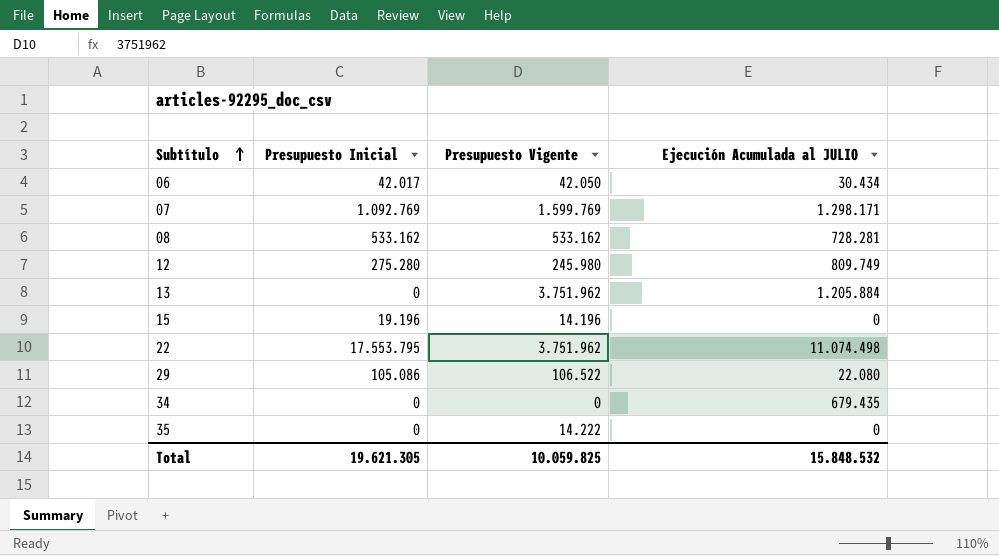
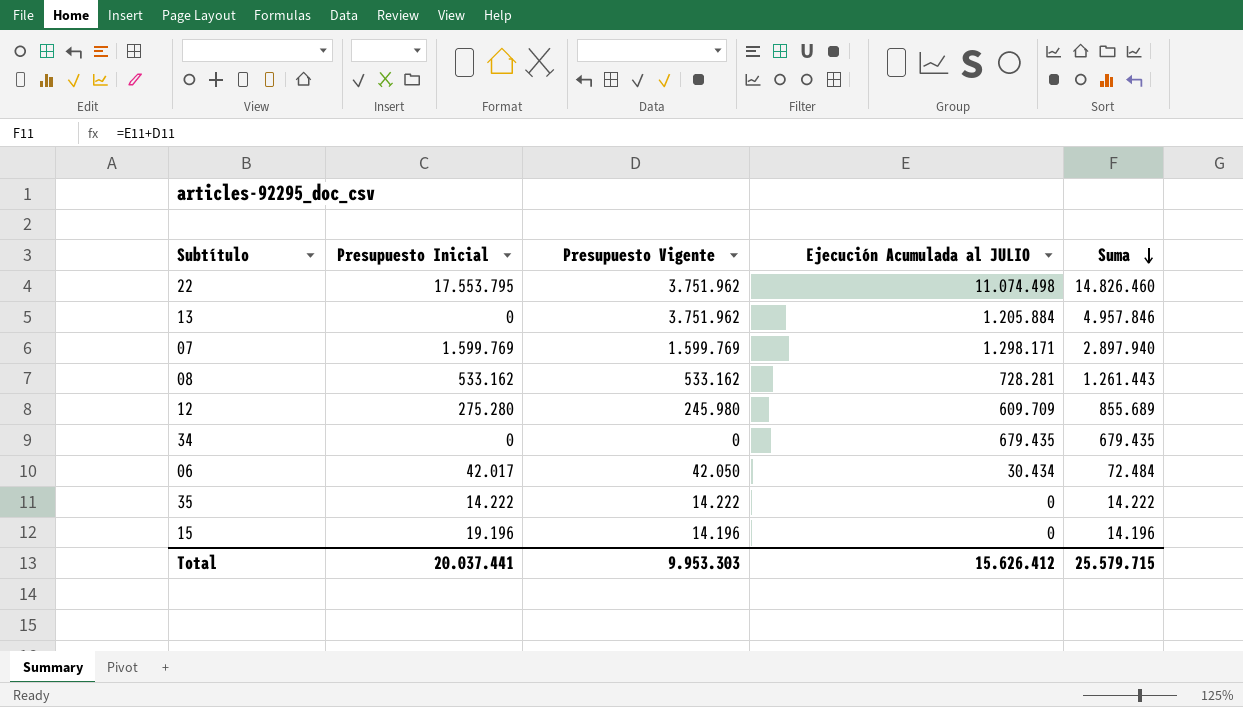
row order: Subtítulo ascending -> Suma descending
column Suma | formula: none -> [Presupuesto Vigente] + [Ejecución Acumulada al JULIO]
row 29: 105.086 | 106.522 | 22.080 -> none
07 | Presupuesto Inicial: 1.092.769 -> 1.599.769
12 | Ejecución Acumulada al JULIO: 809.749 -> 609.709
35 | Presupuesto Inicial: 0 -> 14.222
Total | Presupuesto Inicial: 19.621.305 -> 20.037.441
Total | Presupuesto Vigente: 10.059.825 -> 9.953.303
Total | Ejecución Acumulada al JULIO: 15.848.532 -> 15.626.412

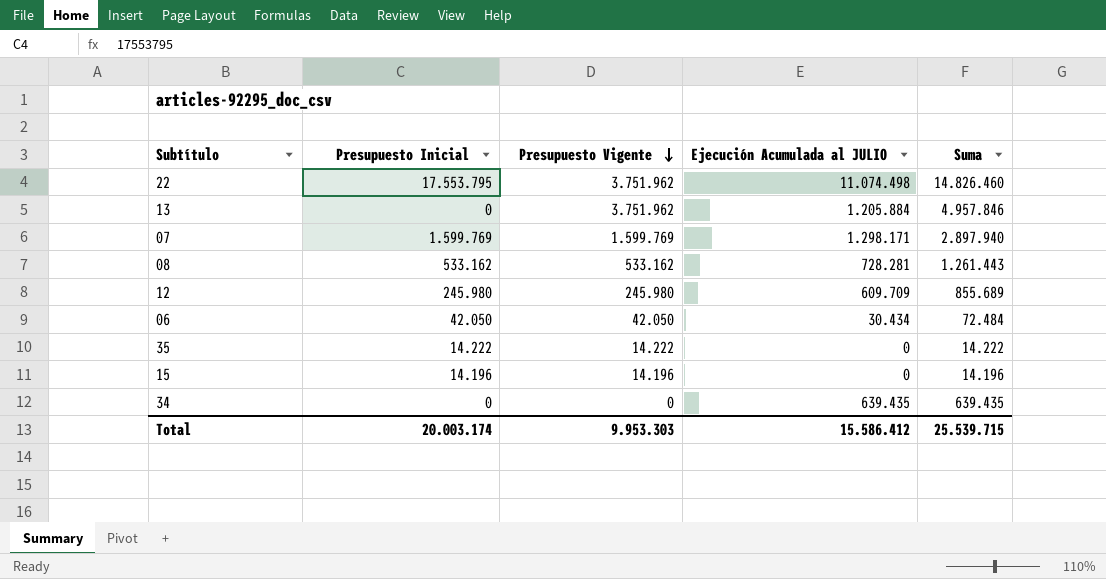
row order: Suma descending -> Presupuesto Vigente descending
12 | Presupuesto Inicial: 275.280 -> 245.980
06 | Presupuesto Inicial: 42.017 -> 42.050
15 | Presupuesto Inicial: 19.196 -> 14.196
34 | Ejecución Acumulada al JULIO: 679.435 -> 639.435
34 | Suma: 679.435 -> 639.435
Total | Presupuesto Inicial: 20.037.441 -> 20.003.174
Total | Ejecución Acumulada al JULIO: 15.626.412 -> 15.586.412
Total | Suma: 25.579.715 -> 25.539.715

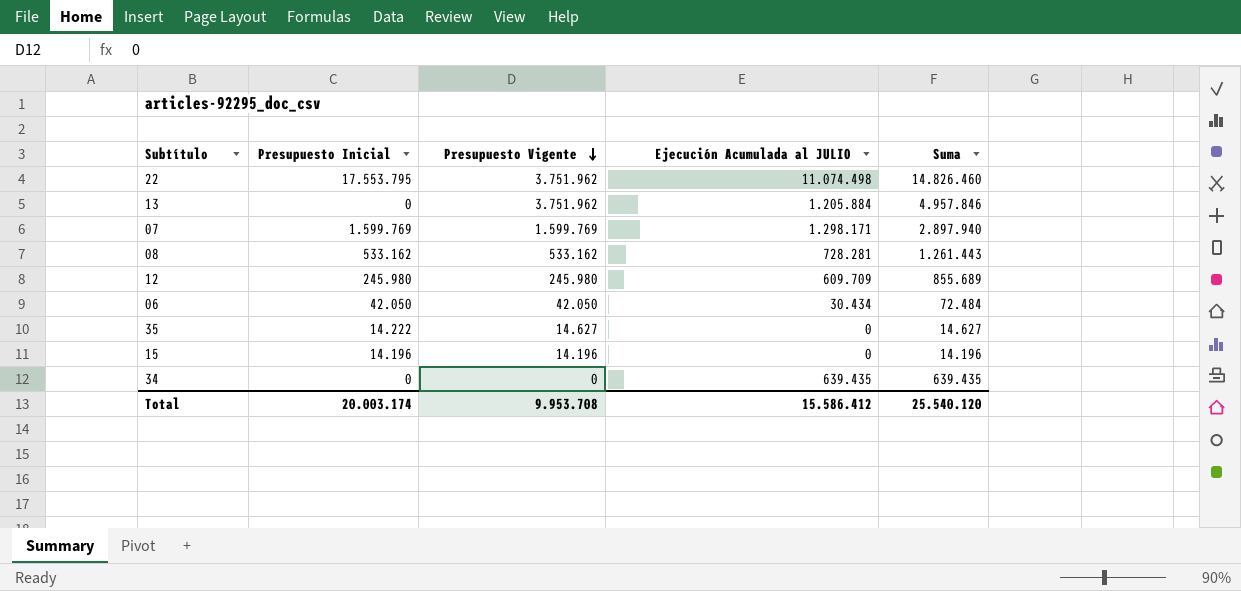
35 | Presupuesto Vigente: 14.222 -> 14.627
35 | Suma: 14.222 -> 14.627
Total | Presupuesto Vigente: 9.953.303 -> 9.953.708
Total | Suma: 25.539.715 -> 25.540.120

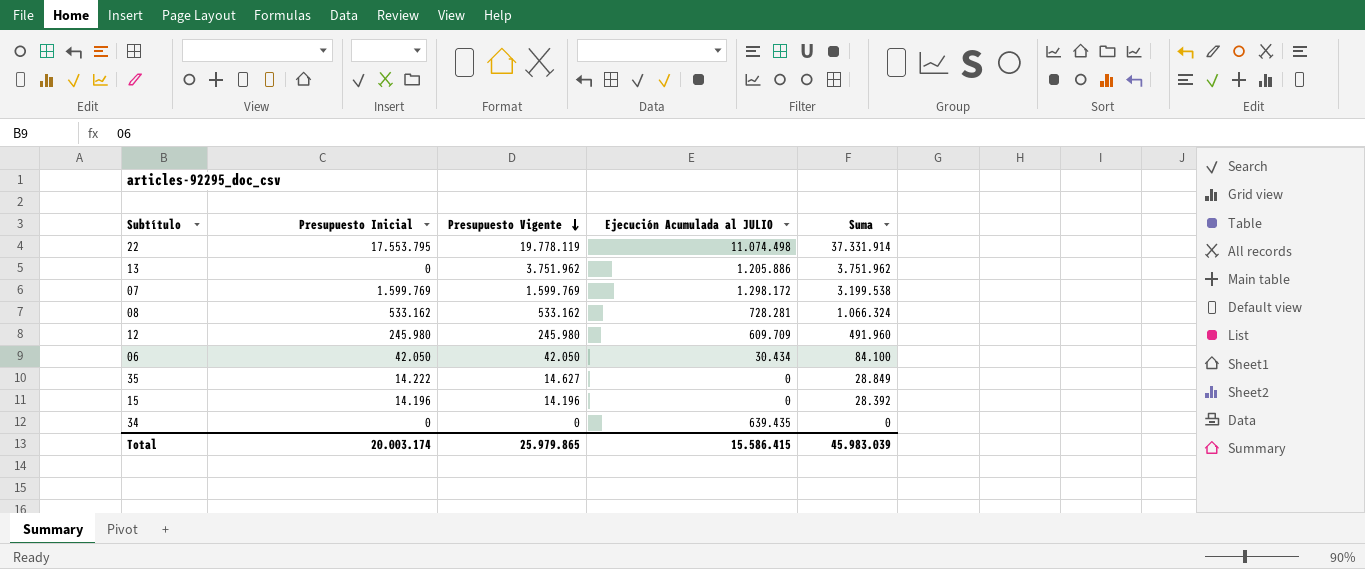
column Suma | formula: [Presupuesto Vigente] + [Ejecución Acumulada al JULIO] -> [Presupuesto Inicial] + [Presupuesto Vigente]
22 | Presupuesto Vigente: 3.751.962 -> 19.778.119
13 | Ejecución Acumulada al JULIO: 1.205.884 -> 1.205.886
07 | Ejecución Acumulada al JULIO: 1.298.171 -> 1.298.172
Total | Presupuesto Vigente: 9.953.708 -> 25.979.865
Total | Ejecución Acumulada al JULIO: 15.586.412 -> 15.586.415
Total | Suma: 25.540.120 -> 45.983.039

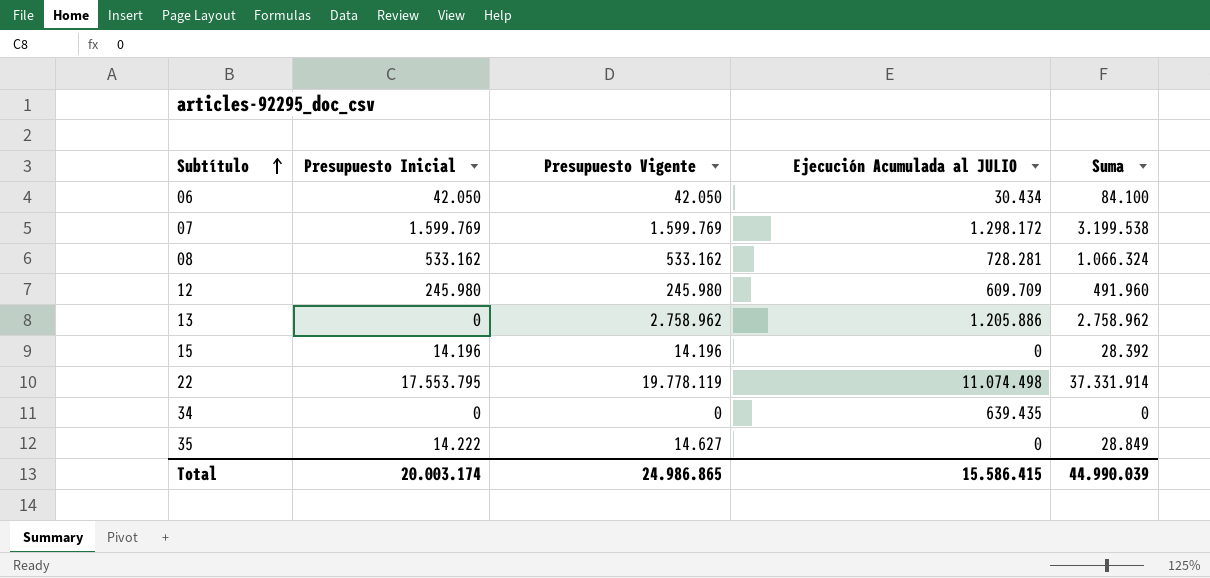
row order: Presupuesto Vigente descending -> Subtítulo ascending
13 | Presupuesto Vigente: 3.751.962 -> 2.758.962
13 | Suma: 3.751.962 -> 2.758.962
Total | Presupuesto Vigente: 25.979.865 -> 24.986.865
Total | Suma: 45.983.039 -> 44.990.039

